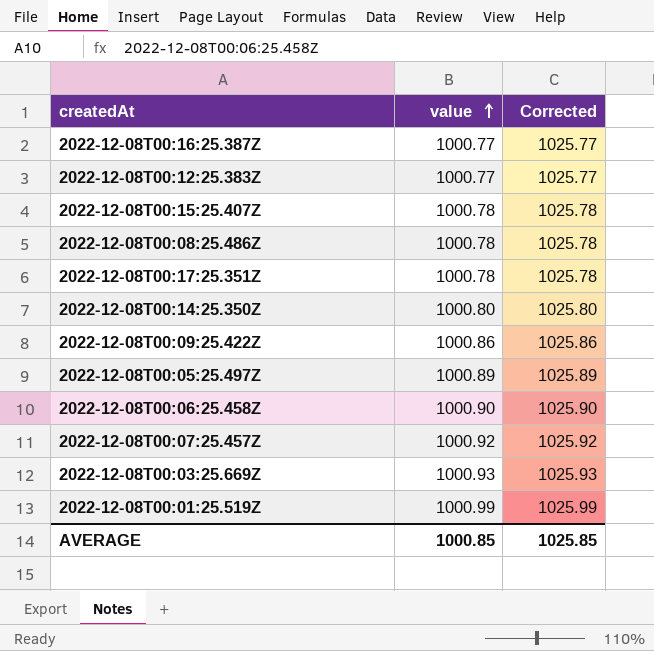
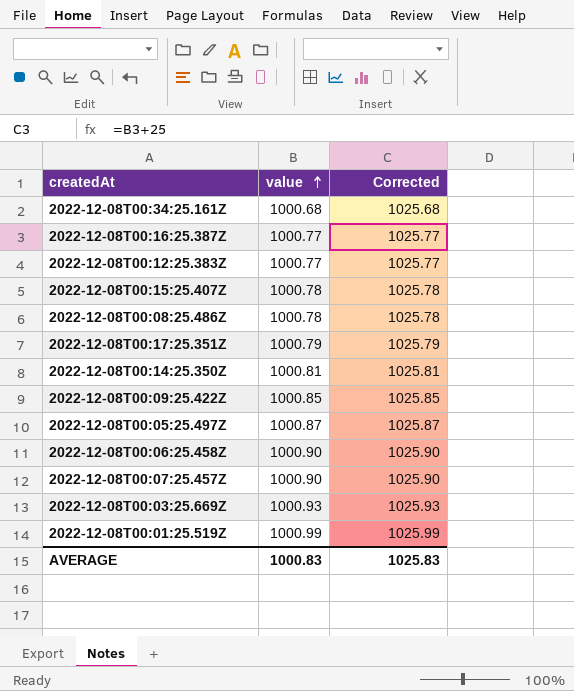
row 2022-12-08T00:34:25.161Z: none -> 1000.68 | 1025.68
2022-12-08T00:17:25.351Z | value: 1000.78 -> 1000.79
2022-12-08T00:17:25.351Z | Corrected: 1025.78 -> 1025.79
2022-12-08T00:14:25.350Z | value: 1000.80 -> 1000.81
2022-12-08T00:14:25.350Z | Corrected: 1025.80 -> 1025.81
2022-12-08T00:09:25.422Z | value: 1000.86 -> 1000.85
2022-12-08T00:09:25.422Z | Corrected: 1025.86 -> 1025.85
2022-12-08T00:05:25.497Z | value: 1000.89 -> 1000.87
2022-12-08T00:05:25.497Z | Corrected: 1025.89 -> 1025.87
2022-12-08T00:07:25.457Z | value: 1000.92 -> 1000.90
2022-12-08T00:07:25.457Z | Corrected: 1025.92 -> 1025.90
AVERAGE | value: 1000.85 -> 1000.83
AVERAGE | Corrected: 1025.85 -> 1025.83

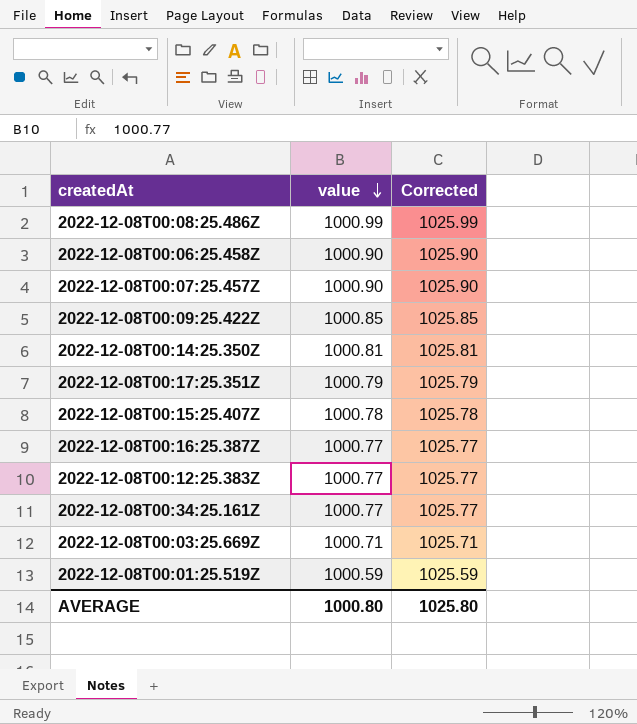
row order: value ascending -> value descending
row 2022-12-08T00:05:25.497Z: 1000.87 | 1025.87 -> none
2022-12-08T00:08:25.486Z | value: 1000.78 -> 1000.99
2022-12-08T00:08:25.486Z | Corrected: 1025.78 -> 1025.99
2022-12-08T00:34:25.161Z | value: 1000.68 -> 1000.77
2022-12-08T00:34:25.161Z | Corrected: 1025.68 -> 1025.77
2022-12-08T00:03:25.669Z | value: 1000.93 -> 1000.71
2022-12-08T00:03:25.669Z | Corrected: 1025.93 -> 1025.71
2022-12-08T00:01:25.519Z | value: 1000.99 -> 1000.59
2022-12-08T00:01:25.519Z | Corrected: 1025.99 -> 1025.59
AVERAGE | value: 1000.83 -> 1000.80
AVERAGE | Corrected: 1025.83 -> 1025.80

